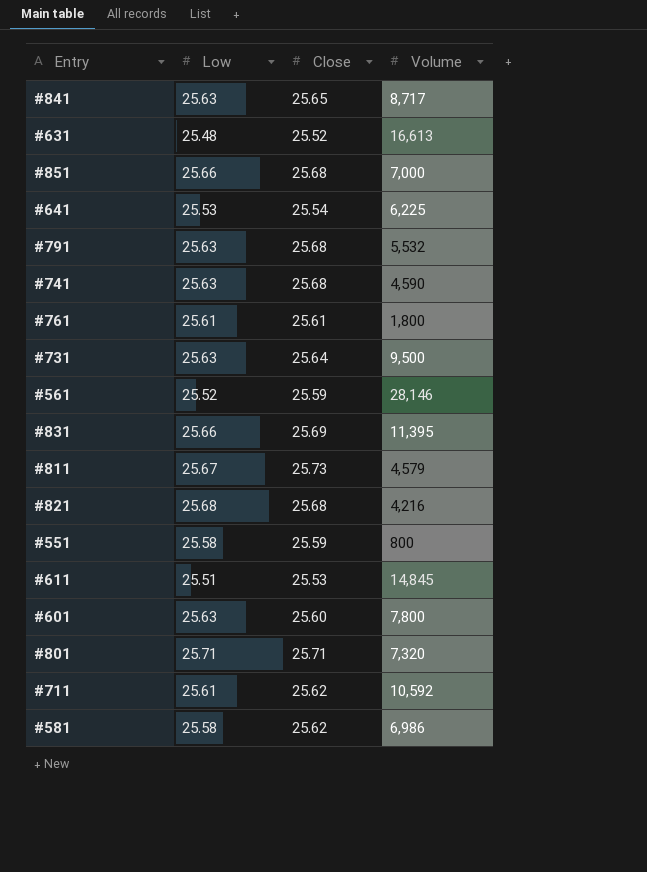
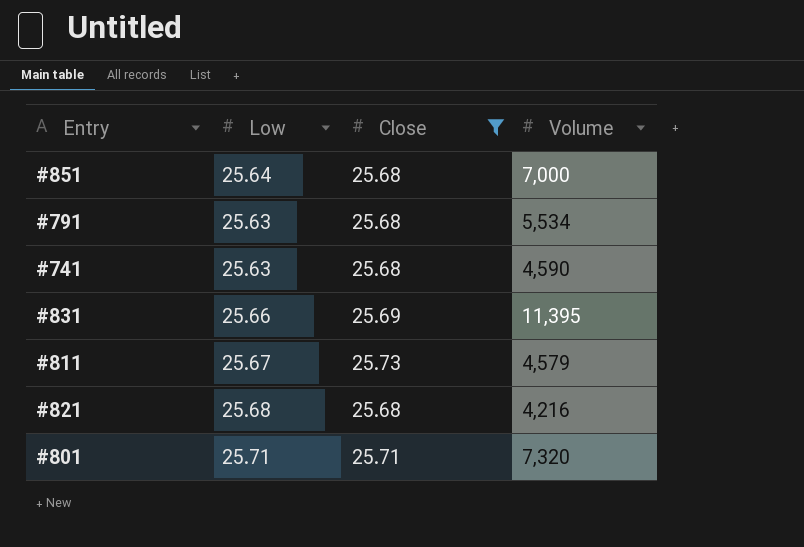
filter: none -> Close >= 25.68
#851 | Low: 25.66 -> 25.64
#791 | Volume: 5,532 -> 5,534

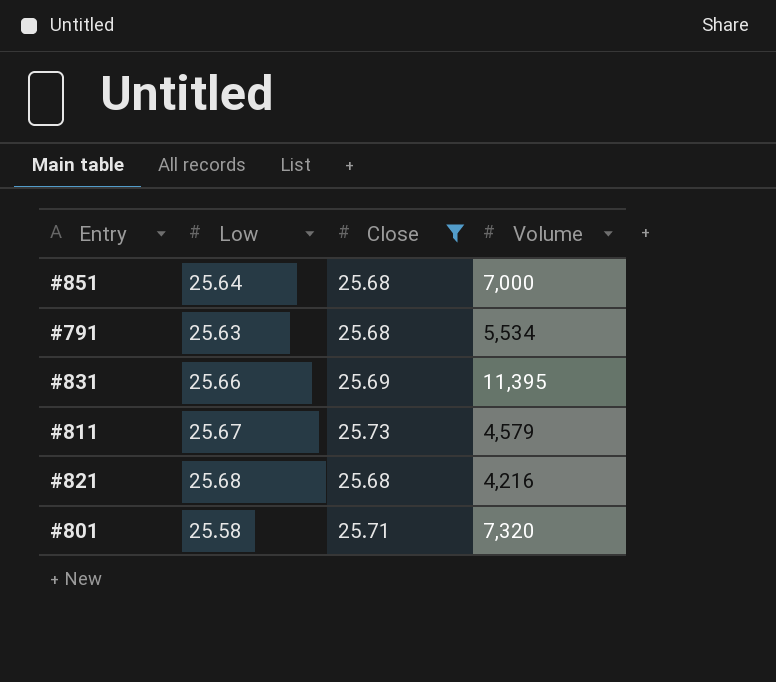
row #741: 25.63 | 25.68 | 4,590 -> none
#801 | Low: 25.71 -> 25.58

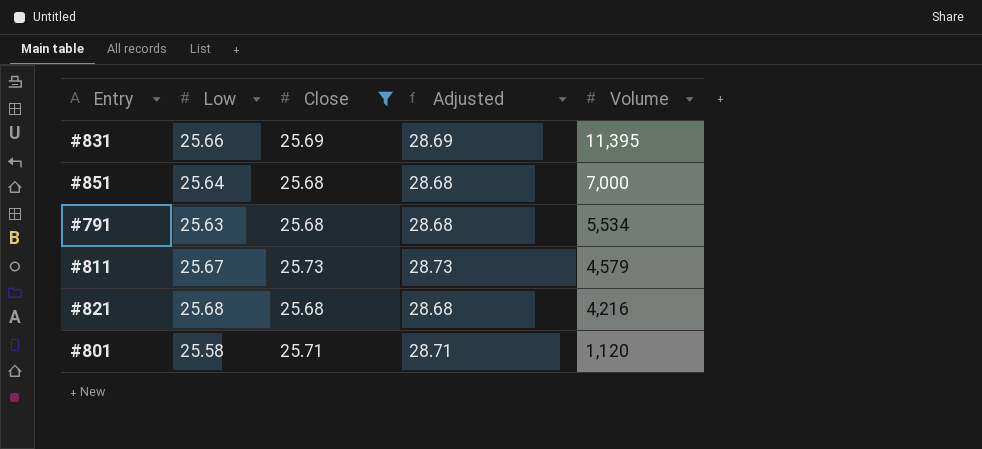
row order: none -> Volume descending
column Adjusted | formula: none -> [Close] + 3
#801 | Volume: 7,320 -> 1,120

